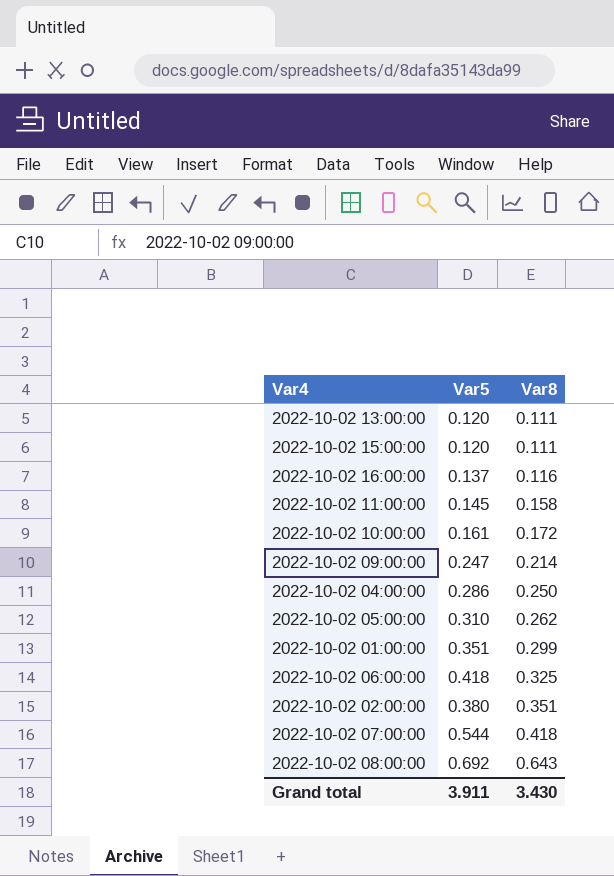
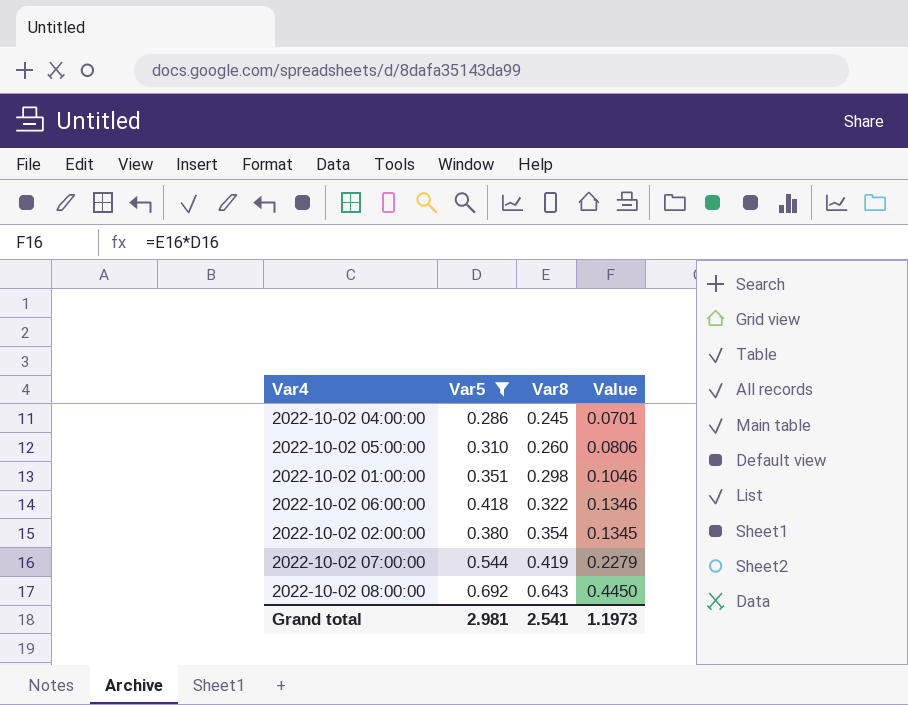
filter: none -> Var5 >= 0.286
column Value | formula: none -> [Var5] * [Var8]
2022-10-02 04:00:00 | Var8: 0.250 -> 0.245
2022-10-02 05:00:00 | Var8: 0.262 -> 0.260
2022-10-02 01:00:00 | Var8: 0.299 -> 0.298
2022-10-02 06:00:00 | Var8: 0.325 -> 0.322
2022-10-02 02:00:00 | Var8: 0.351 -> 0.354
2022-10-02 07:00:00 | Var8: 0.418 -> 0.419
Grand total | Var5: 3.911 -> 2.981
Grand total | Var8: 3.430 -> 2.541

